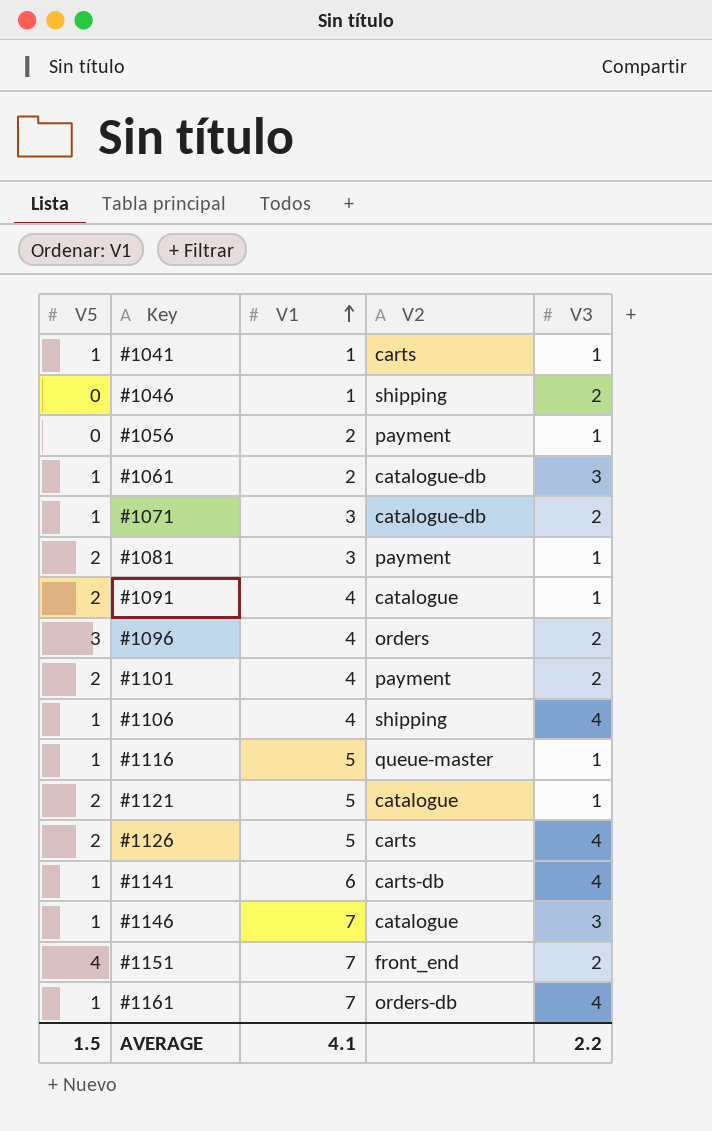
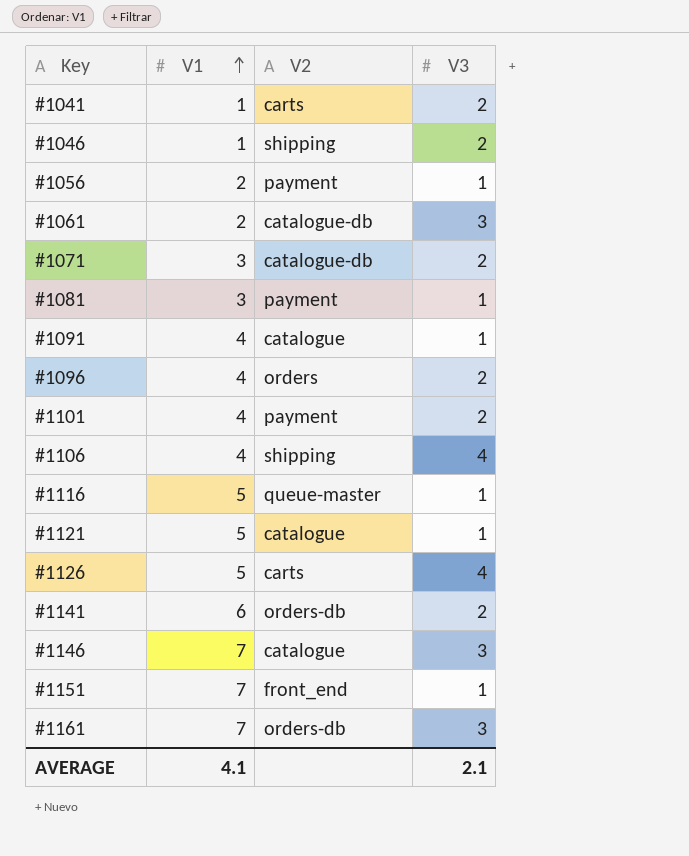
column V5 | position: 1 -> none
#1041 | V3: 1 -> 2
#1141 | V2: carts-db -> orders-db
#1141 | V3: 4 -> 2
#1151 | V3: 2 -> 1
#1161 | V3: 4 -> 3
AVERAGE | V3: 2.2 -> 2.1

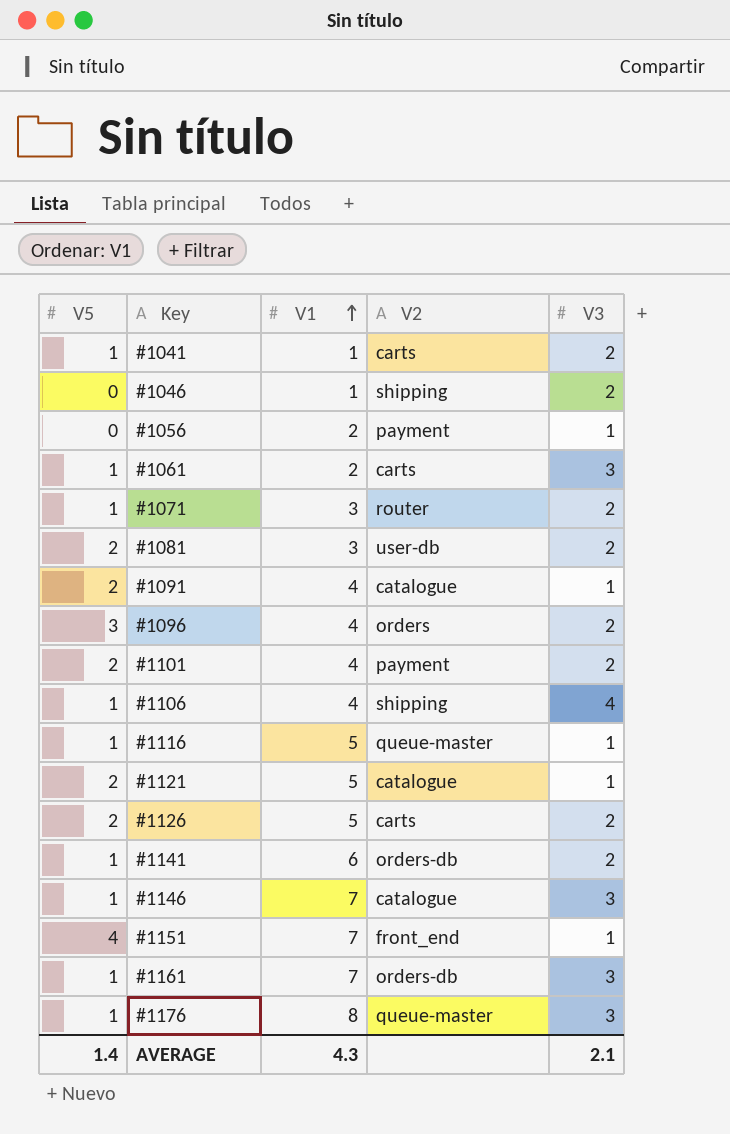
column V5 | position: none -> 1
#1061 | V2: catalogue-db -> carts
#1071 | V2: catalogue-db -> router
#1081 | V2: payment -> user-db
#1081 | V3: 1 -> 2
#1126 | V3: 4 -> 2
row #1176: none -> 1 | 8 | queue-master | 3
AVERAGE | V1: 4.1 -> 4.3

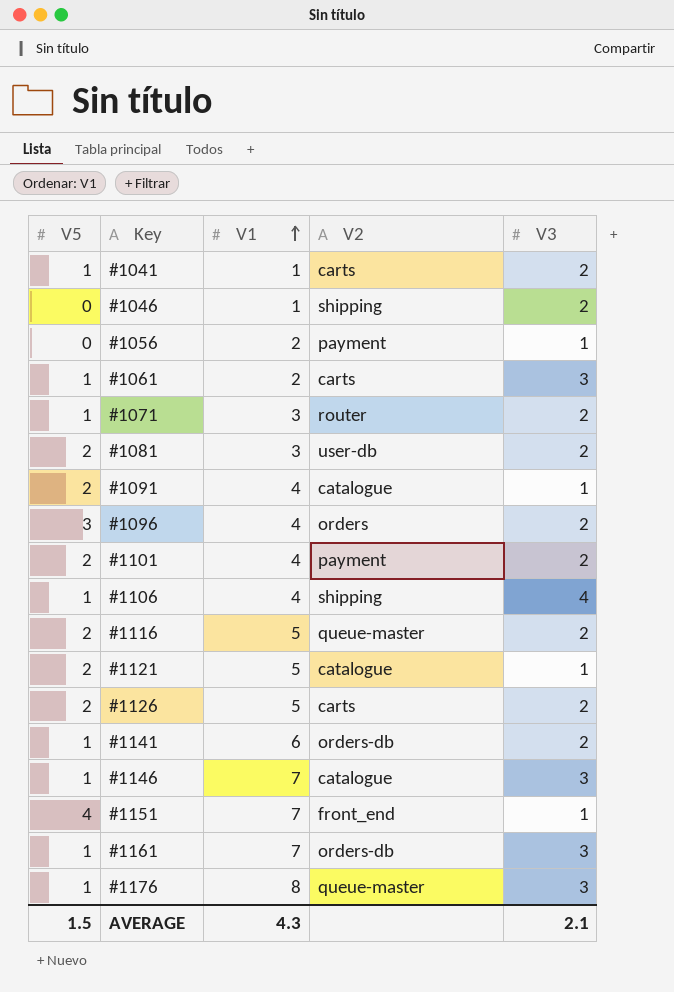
#1116 | V5: 1 -> 2
#1116 | V3: 1 -> 2
AVERAGE | V5: 1.4 -> 1.5

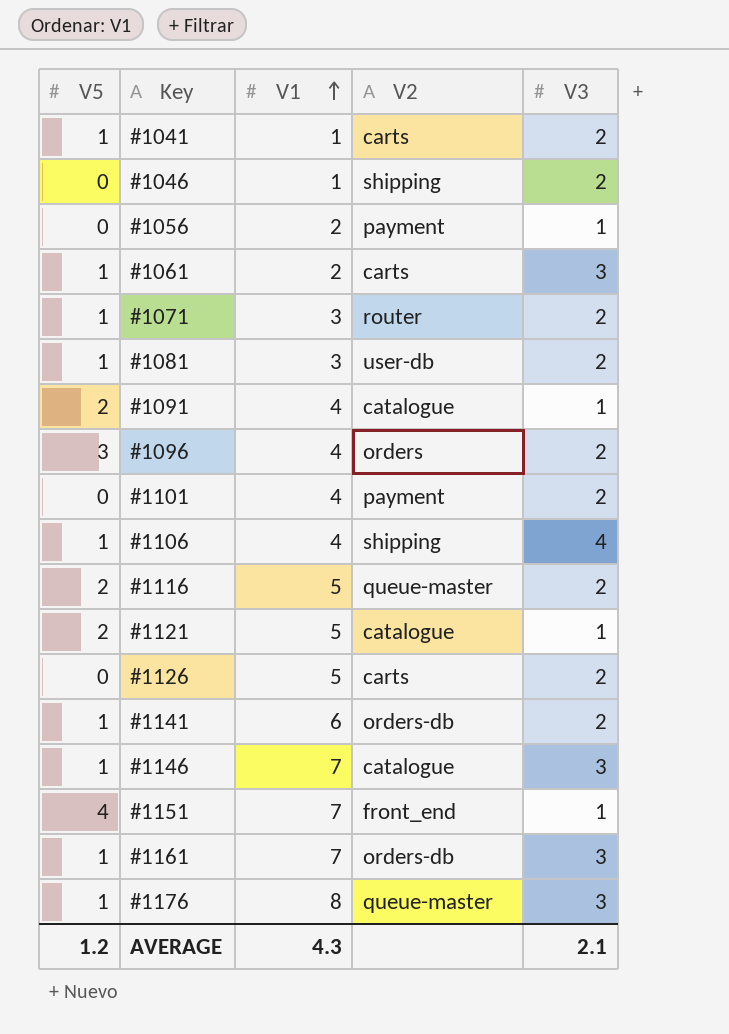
#1081 | V5: 2 -> 1
#1101 | V5: 2 -> 0
#1126 | V5: 2 -> 0
AVERAGE | V5: 1.5 -> 1.2

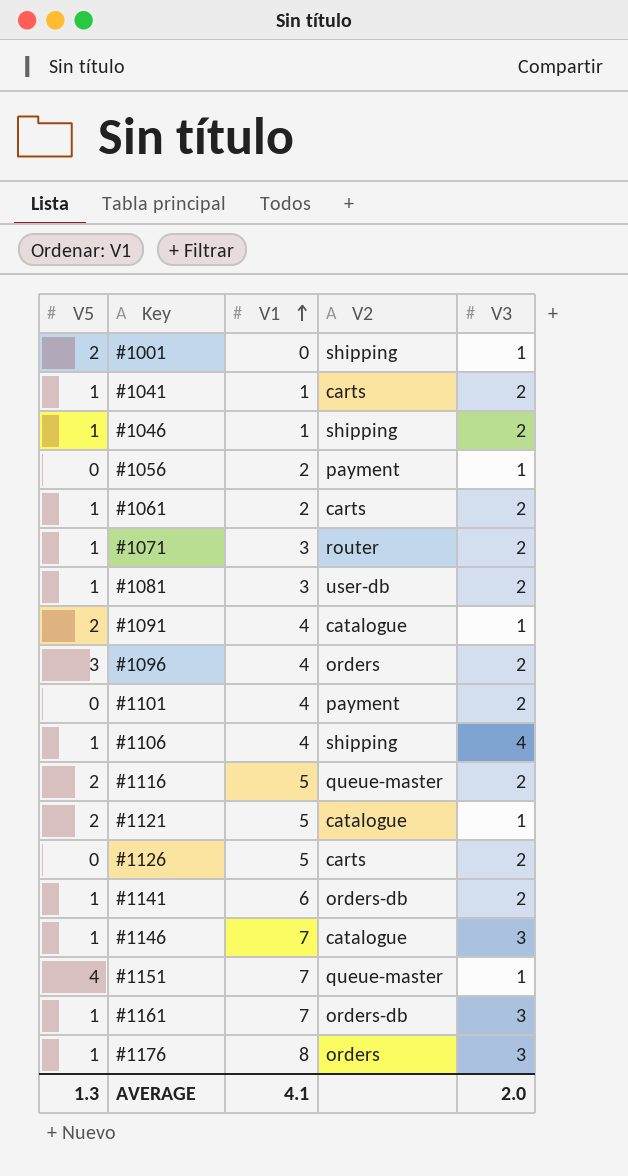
row #1001: none -> 2 | 0 | shipping | 1
#1046 | V5: 0 -> 1
#1061 | V3: 3 -> 2
#1151 | V2: front_end -> queue-master
#1176 | V2: queue-master -> orders
AVERAGE | V5: 1.2 -> 1.3
AVERAGE | V1: 4.3 -> 4.1
AVERAGE | V3: 2.1 -> 2.0

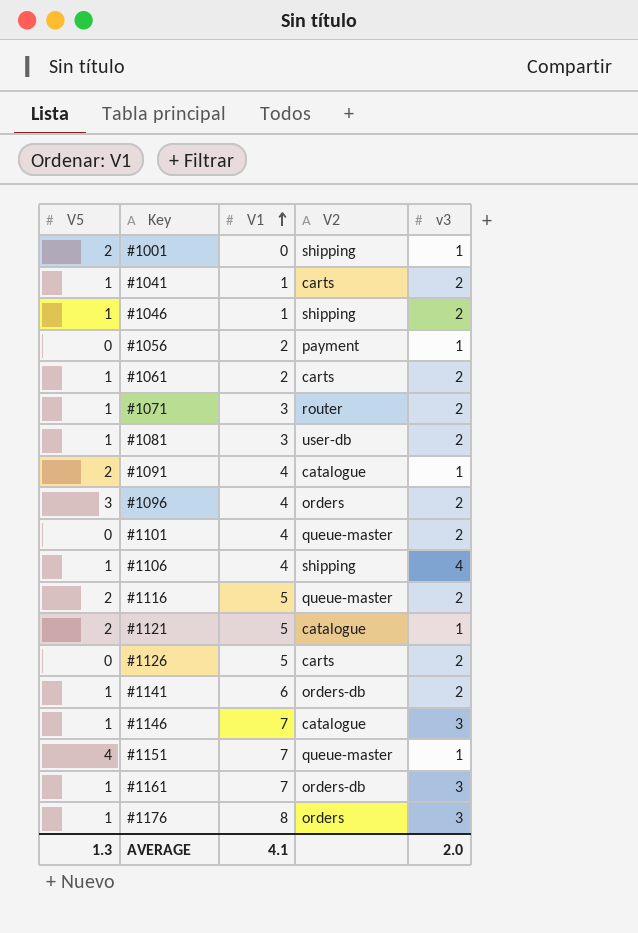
column name: V3 -> v3
#1101 | V2: payment -> queue-master

